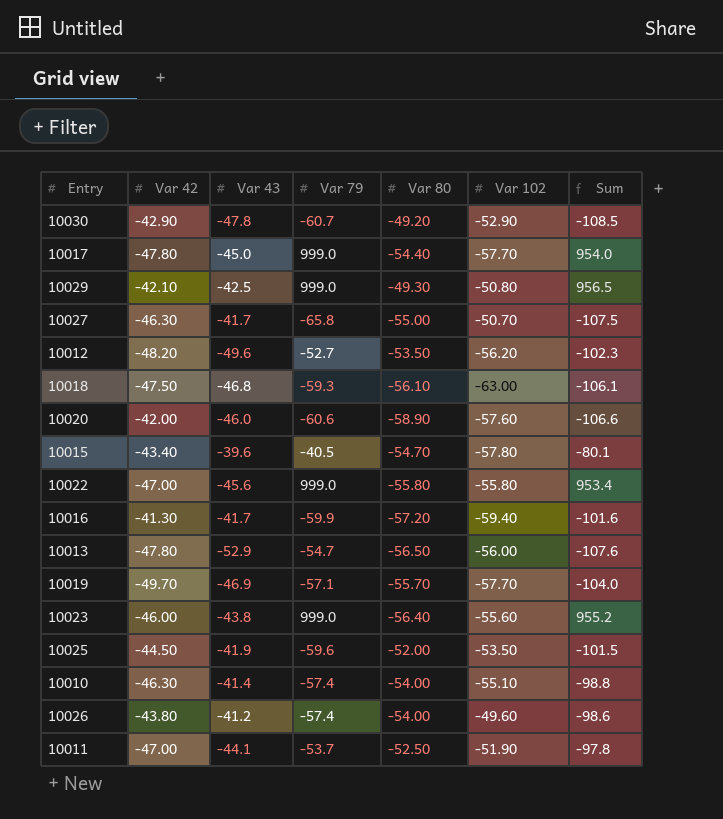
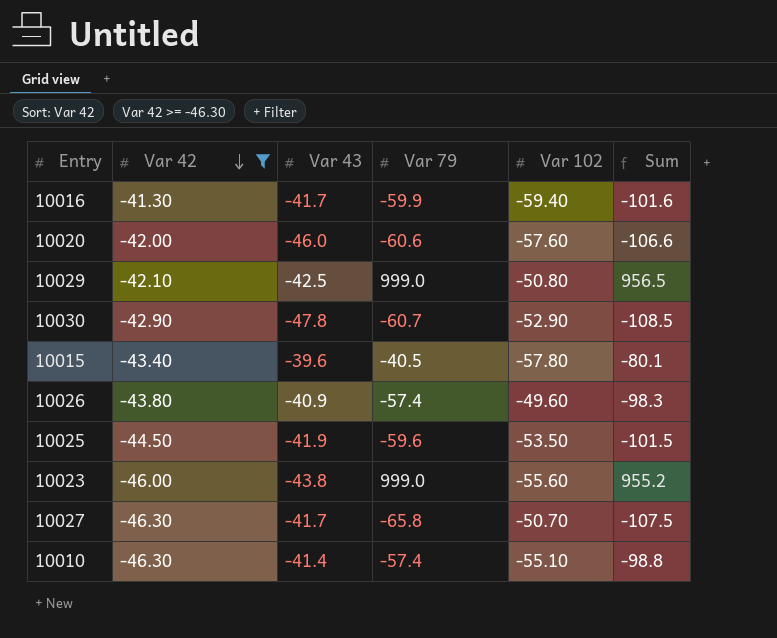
filter: none -> Var 42 >= -46.30
row order: none -> Var 42 descending
column Var 80 | position: 5 -> none
10026 | Var 43: -41.2 -> -40.9
10026 | Sum: -98.6 -> -98.3

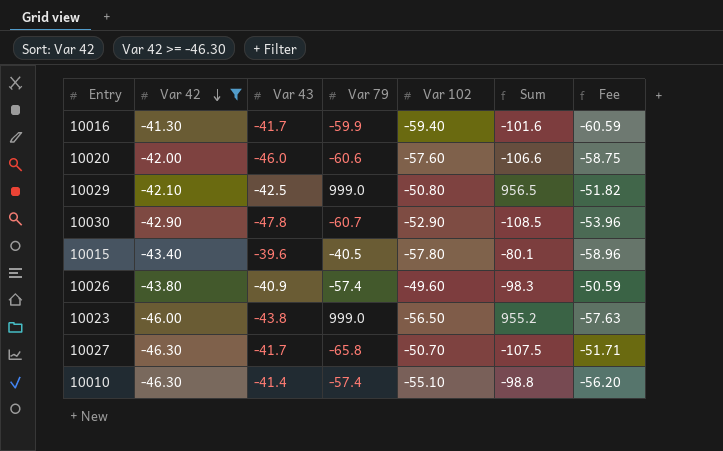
column Fee | formula: none -> [Var 102] * 1.02
row 10025: -44.50 | -41.9 | -59.6 | -53.50 | -101.5 -> none
10023 | Var 102: -55.60 -> -56.50

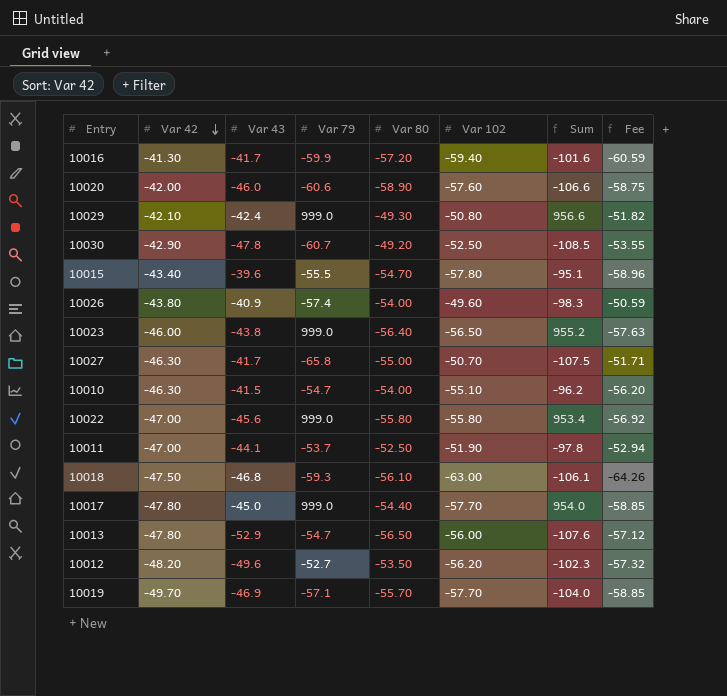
filter: Var 42 >= -46.30 -> none
column Var 80 | position: none -> 5
10029 | Var 43: -42.5 -> -42.4
10029 | Sum: 956.5 -> 956.6
10030 | Var 102: -52.90 -> -52.50
10030 | Fee: -53.96 -> -53.55
10015 | Var 79: -40.5 -> -55.5
10015 | Sum: -80.1 -> -95.1
10010 | Var 43: -41.4 -> -41.5
10010 | Var 79: -57.4 -> -54.7
10010 | Sum: -98.8 -> -96.2

